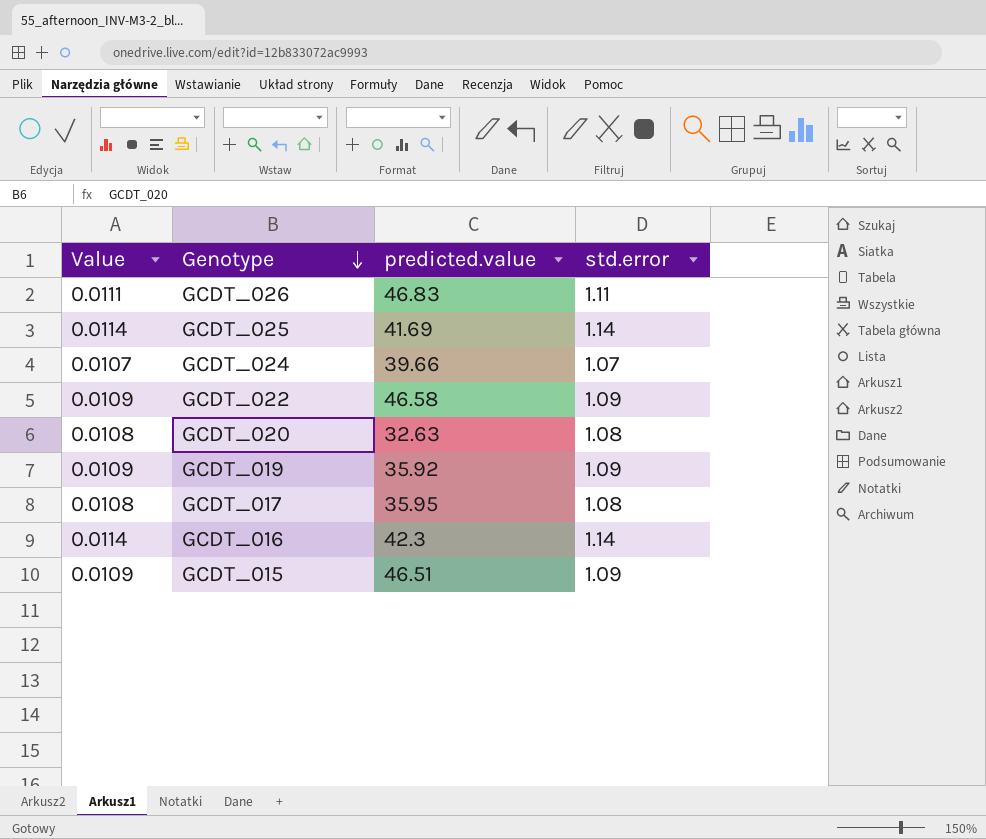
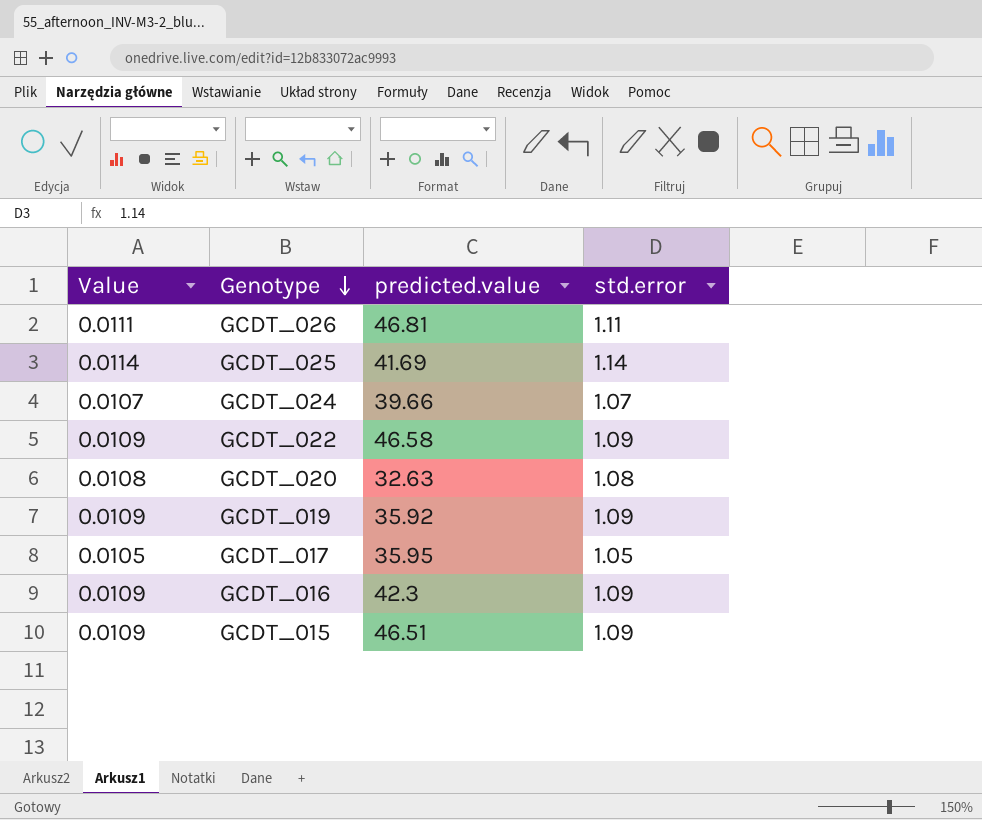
GCDT_026 | predicted.value: 46.83 -> 46.81
GCDT_017 | Value: 0.0108 -> 0.0105
GCDT_017 | std.error: 1.08 -> 1.05
GCDT_016 | Value: 0.0114 -> 0.0109
GCDT_016 | std.error: 1.14 -> 1.09

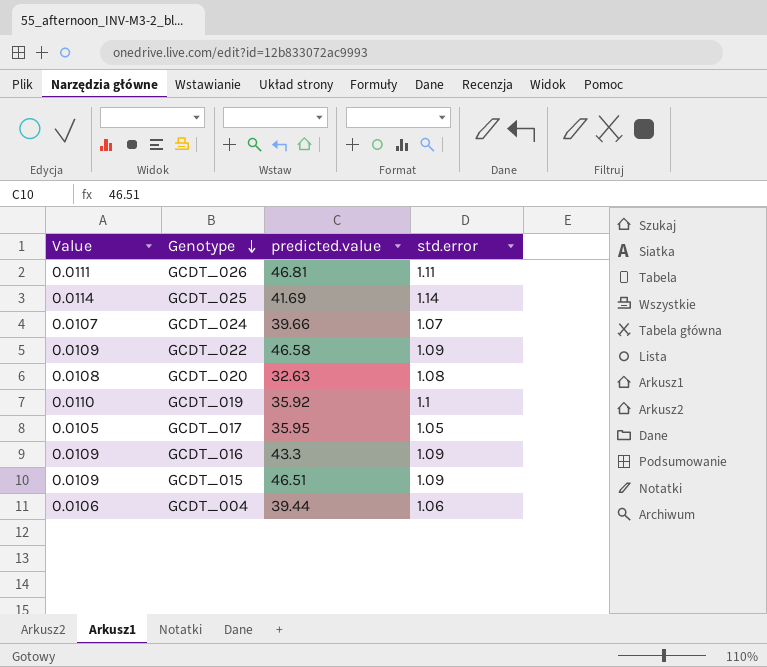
GCDT_019 | Value: 0.0109 -> 0.0110
GCDT_019 | std.error: 1.09 -> 1.1
GCDT_016 | predicted.value: 42.3 -> 43.3
row GCDT_004: none -> 0.0106 | 39.44 | 1.06

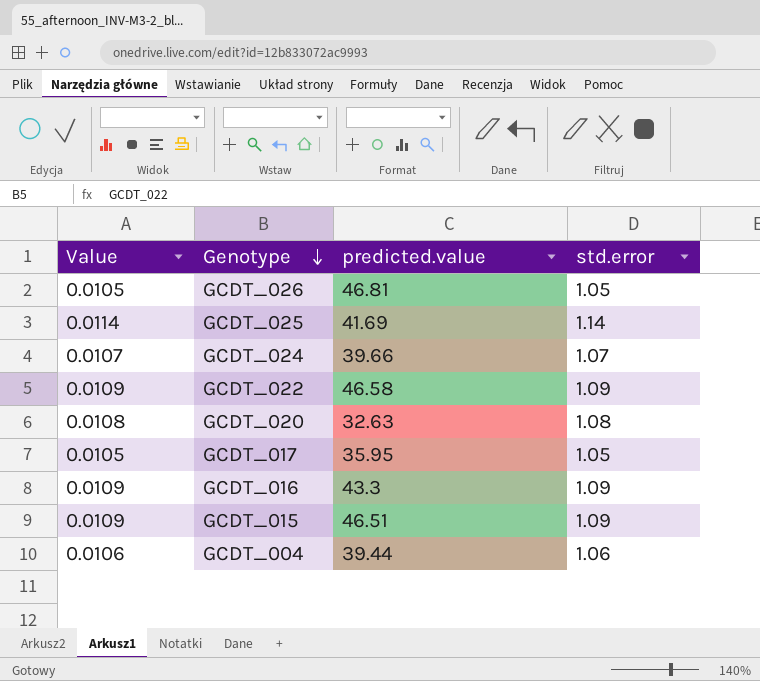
row GCDT_019: 0.0110 | 35.92 | 1.1 -> none
GCDT_026 | Value: 0.0111 -> 0.0105
GCDT_026 | std.error: 1.11 -> 1.05

